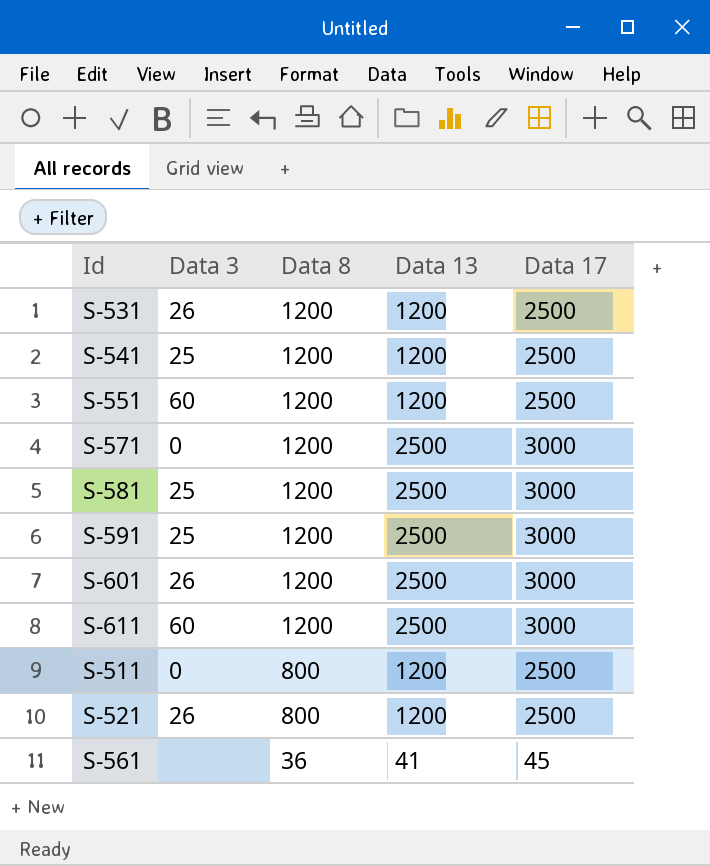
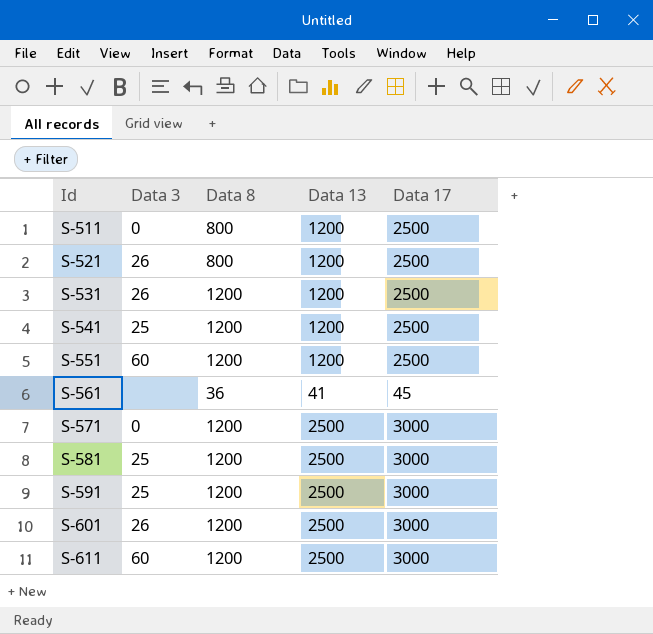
row order: Data 8 descending -> Id ascending

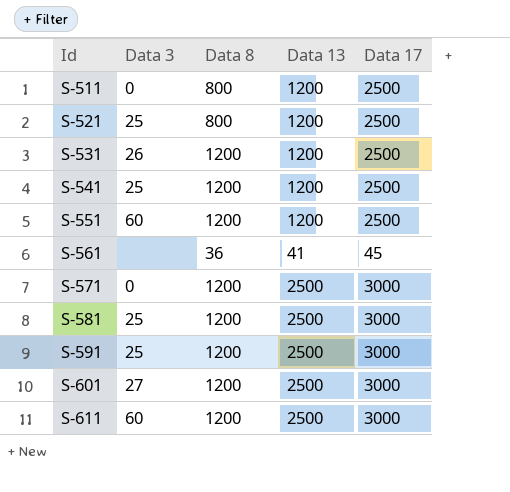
S-521 | Data 3: 26 -> 25
S-601 | Data 3: 26 -> 27

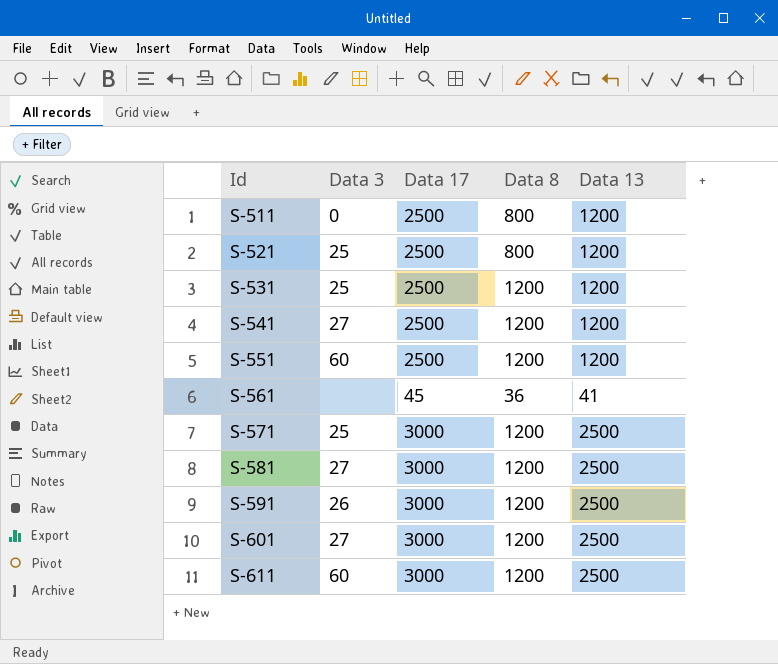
column Data 17 | position: 5 -> 3
S-531 | Data 3: 26 -> 25
S-541 | Data 3: 25 -> 27
S-571 | Data 3: 0 -> 25
S-581 | Data 3: 25 -> 27
S-591 | Data 3: 25 -> 26

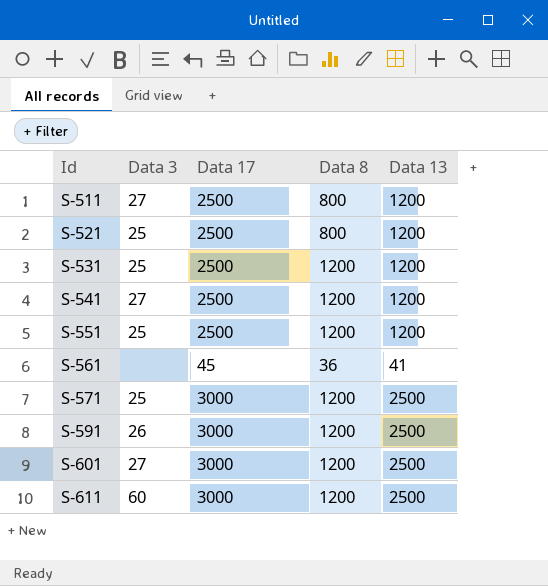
row S-581: 27 | 3000 | 1200 | 2500 -> none
S-511 | Data 3: 0 -> 27
S-551 | Data 3: 60 -> 25

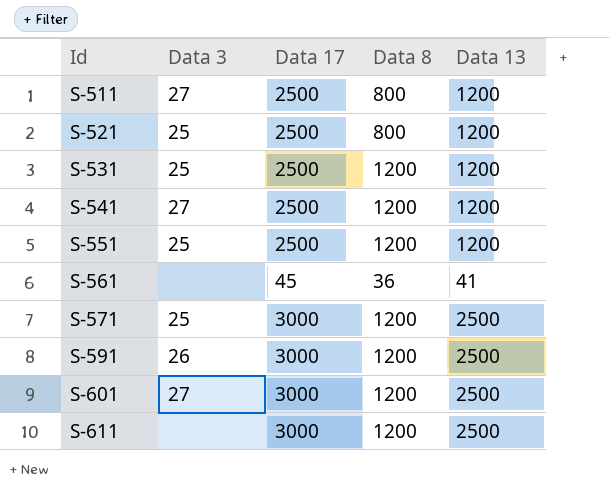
S-611 | Data 3: 60 -> none

